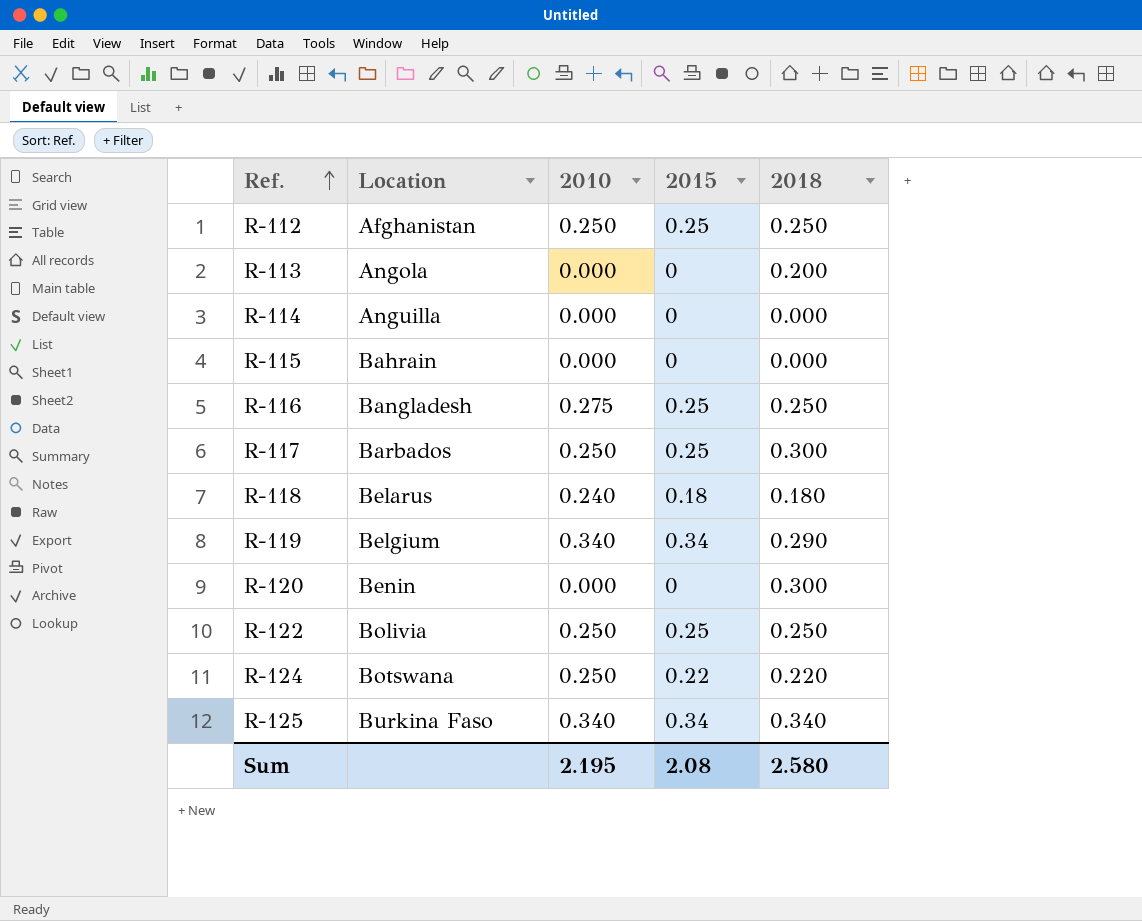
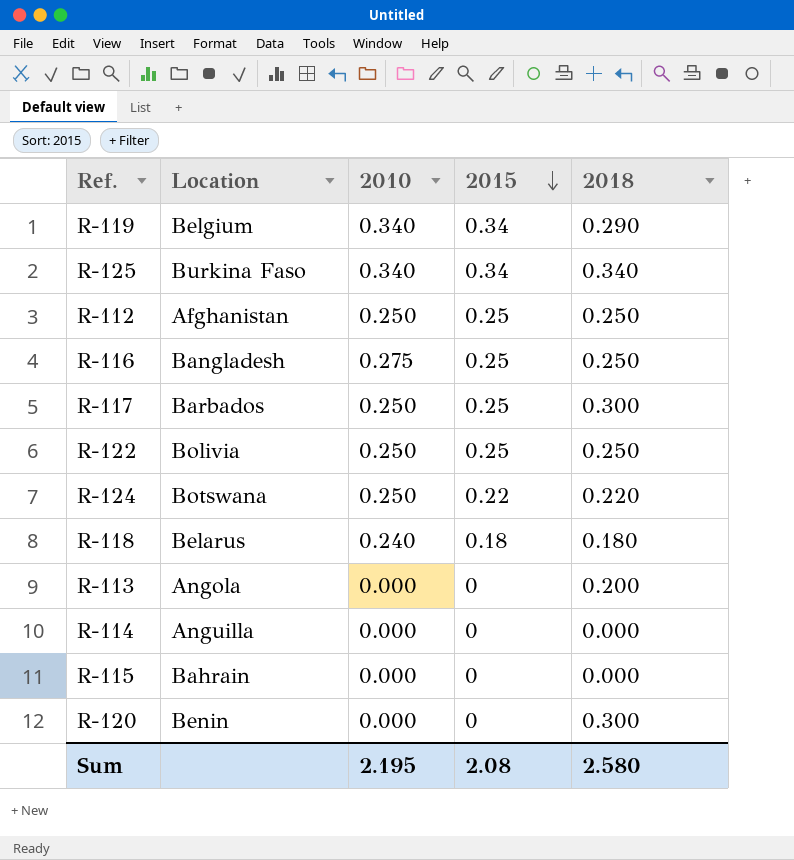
row order: Ref. ascending -> 2015 descending

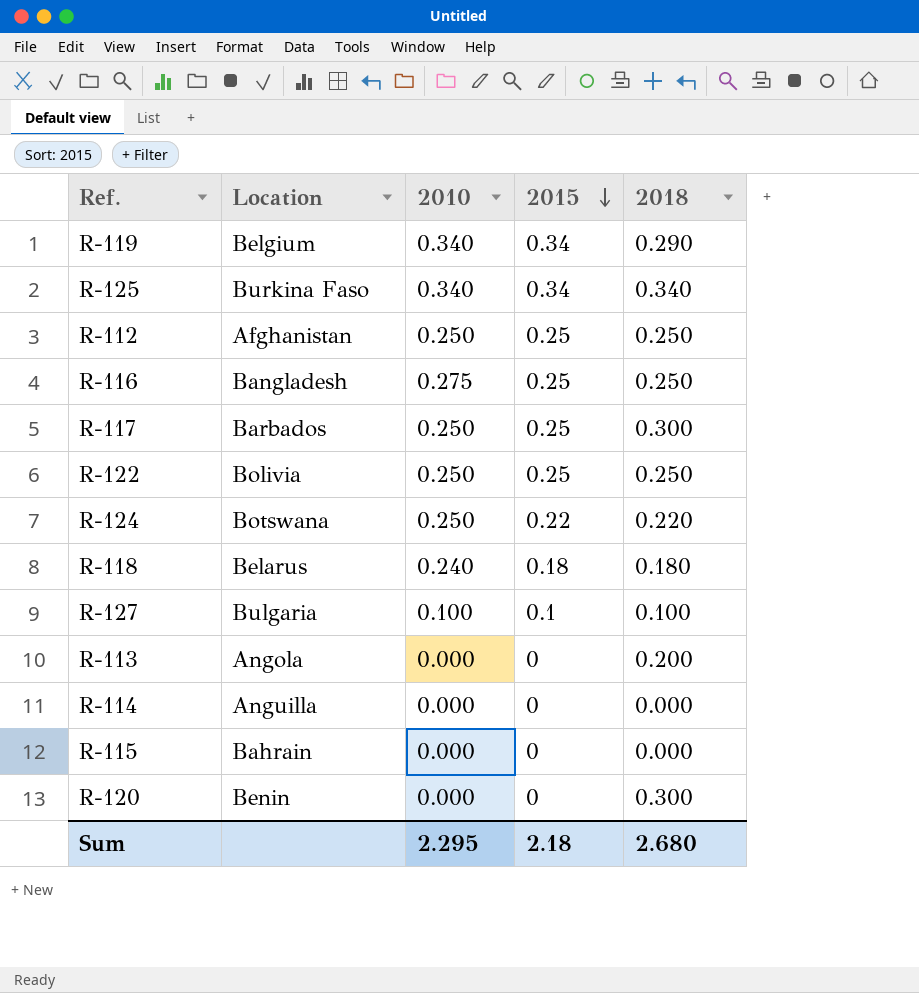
row R-127: none -> Bulgaria | 0.100 | 0.1 | 0.100
Sum | 2010: 2.195 -> 2.295
Sum | 2015: 2.08 -> 2.18
Sum | 2018: 2.580 -> 2.680

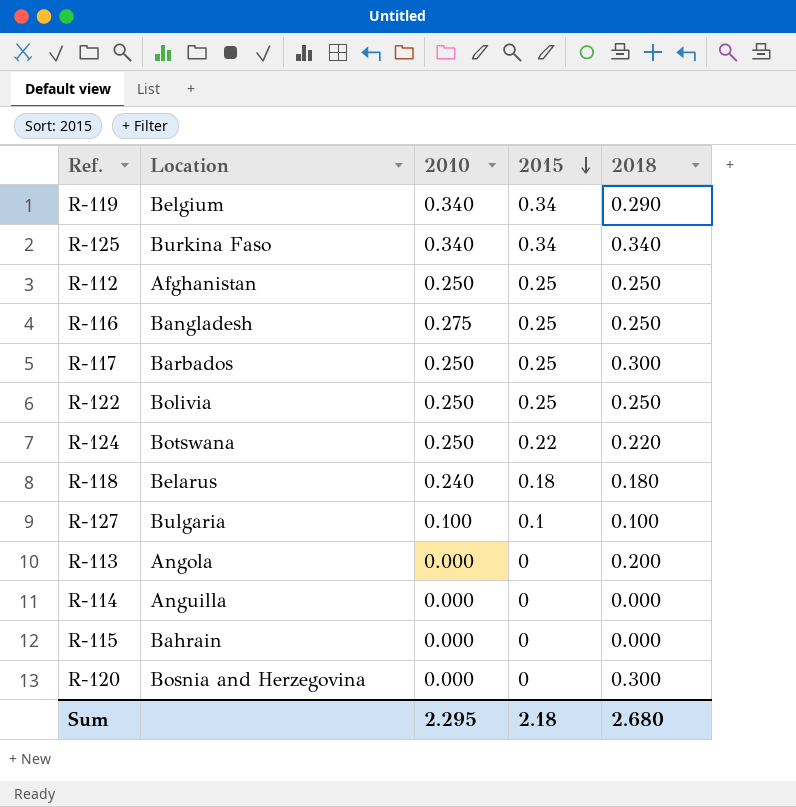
R-120 | Location: Benin -> Bosnia and Herzegovina

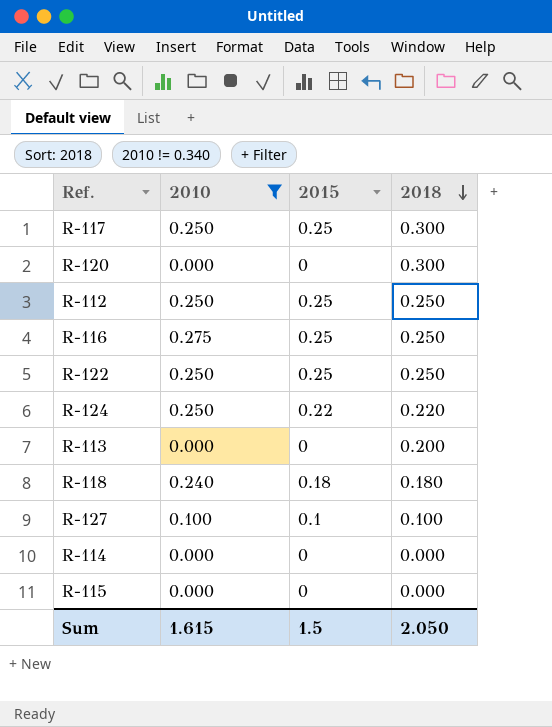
filter: none -> 2010 != 0.340
row order: 2015 descending -> 2018 descending
column Location | position: 2 -> none
Sum | 2010: 2.295 -> 1.615
Sum | 2015: 2.18 -> 1.5
Sum | 2018: 2.680 -> 2.050

